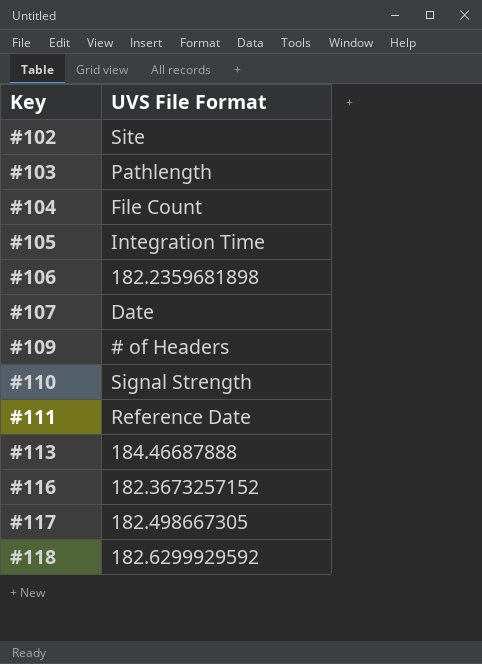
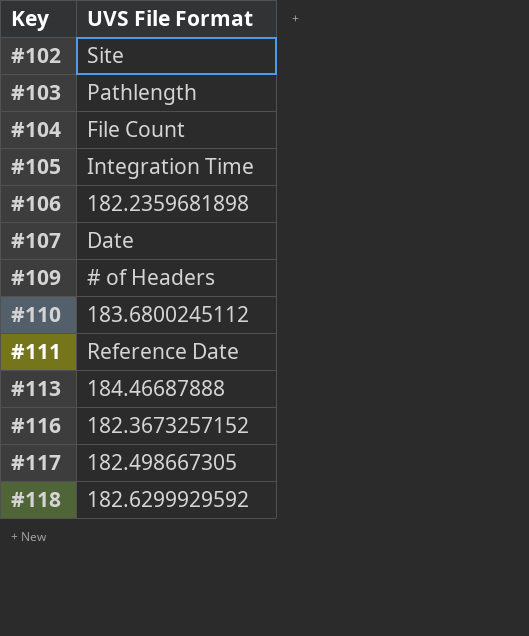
#110 | UVS File Format: Signal Strength -> 183.6800245112

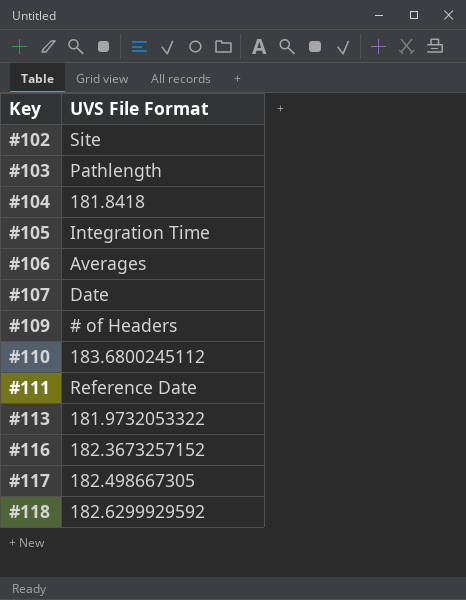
#104 | UVS File Format: File Count -> 181.8418
#106 | UVS File Format: 182.2359681898 -> Averages
#113 | UVS File Format: 184.46687888 -> 181.9732053322

